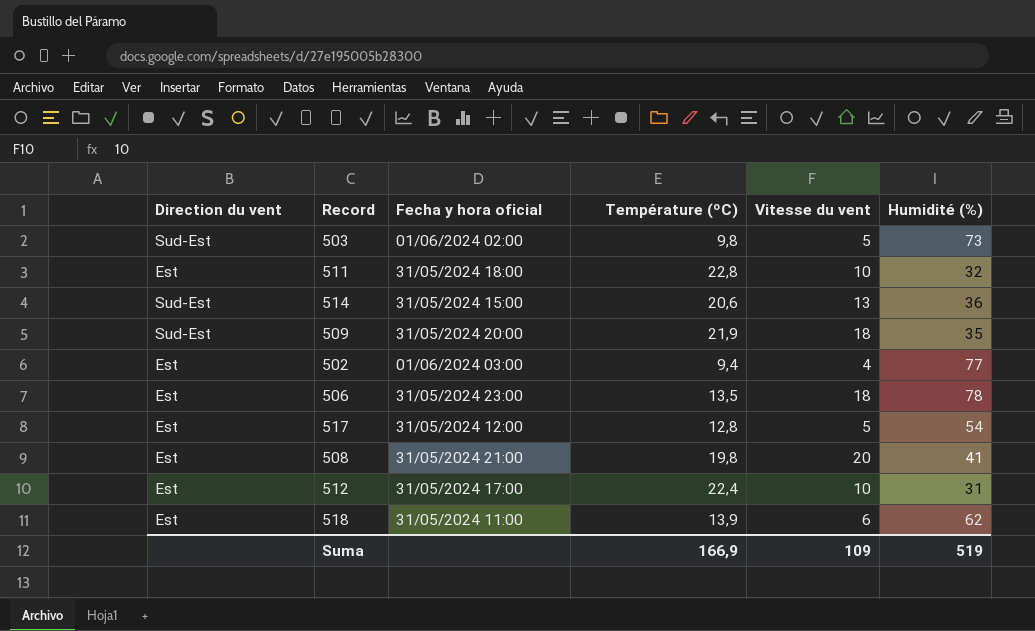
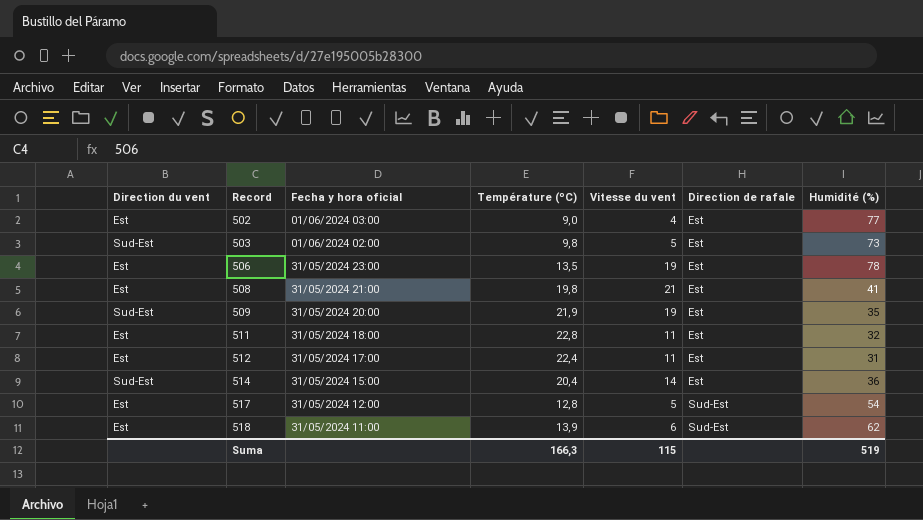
row order: none -> Record ascending
column Direction de rafale | position: none -> 6
502 | Température (ºC): 9,4 -> 9,0
506 | Vitesse du vent: 18 -> 19
508 | Vitesse du vent: 20 -> 21
509 | Vitesse du vent: 18 -> 19
511 | Vitesse du vent: 10 -> 11
512 | Vitesse du vent: 10 -> 11
514 | Température (ºC): 20,6 -> 20,4
514 | Vitesse du vent: 13 -> 14
Suma | Température (ºC): 166,9 -> 166,3
Suma | Vitesse du vent: 109 -> 115

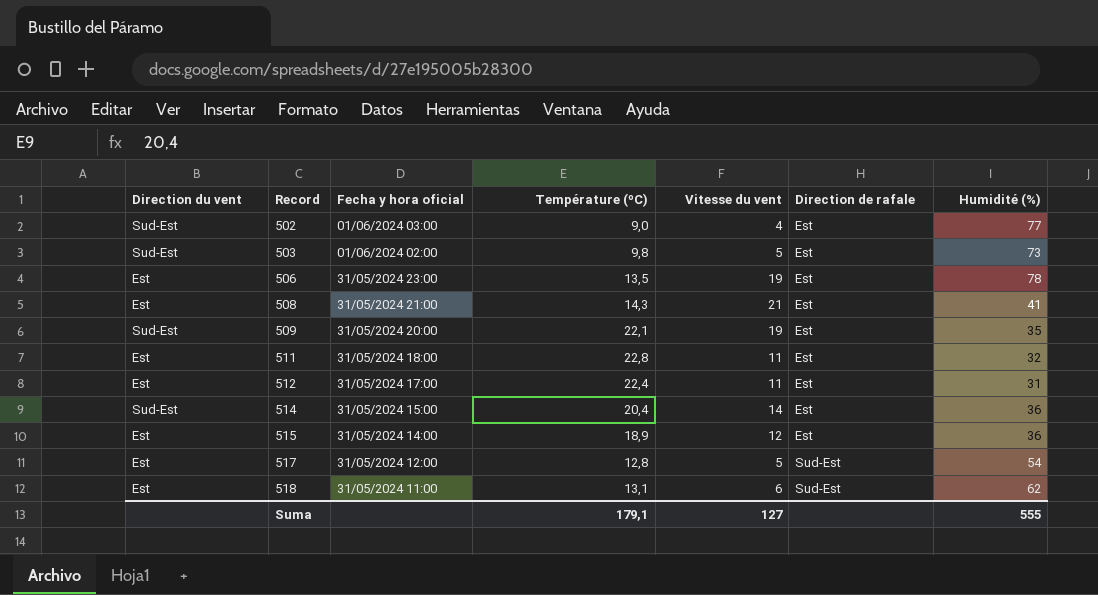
502 | Direction du vent: Est -> Sud-Est
508 | Température (ºC): 19,8 -> 14,3
509 | Température (ºC): 21,9 -> 22,1
row 515: none -> Est | 31/05/2024 14:00 | 18,9 | 12 | Est | 36
518 | Température (ºC): 13,9 -> 13,1
Suma | Température (ºC): 166,3 -> 179,1
Suma | Vitesse du vent: 115 -> 127
Suma | Humidité (%): 519 -> 555

